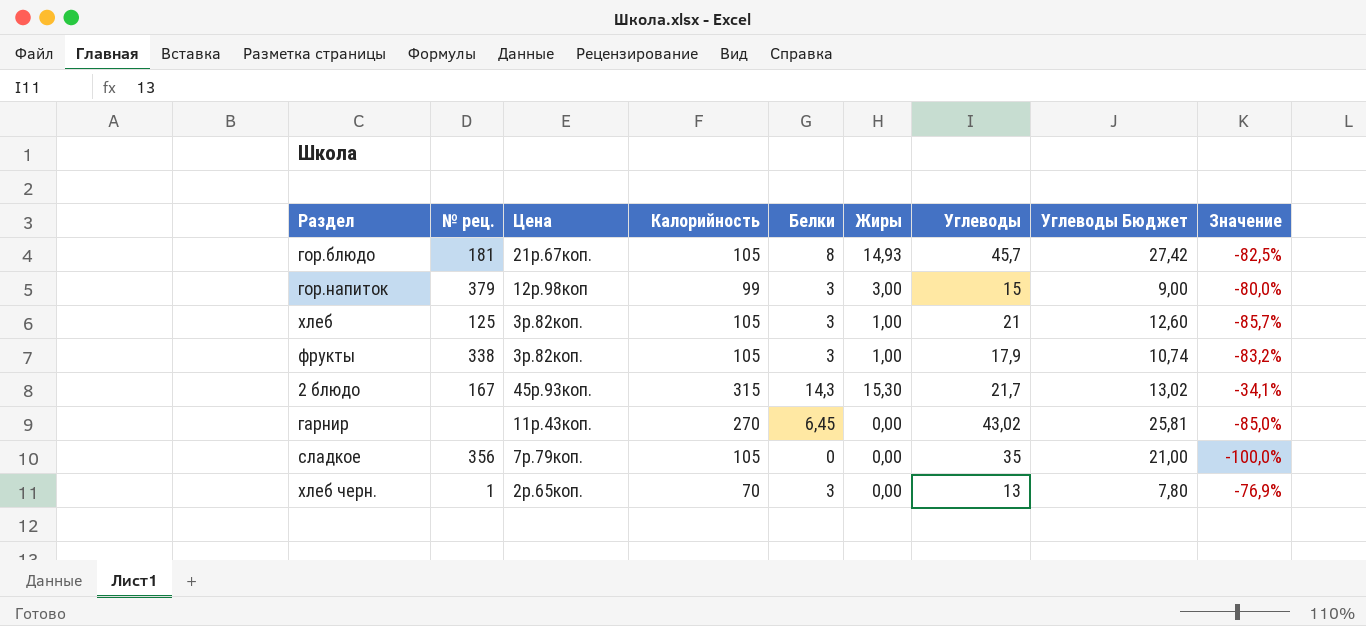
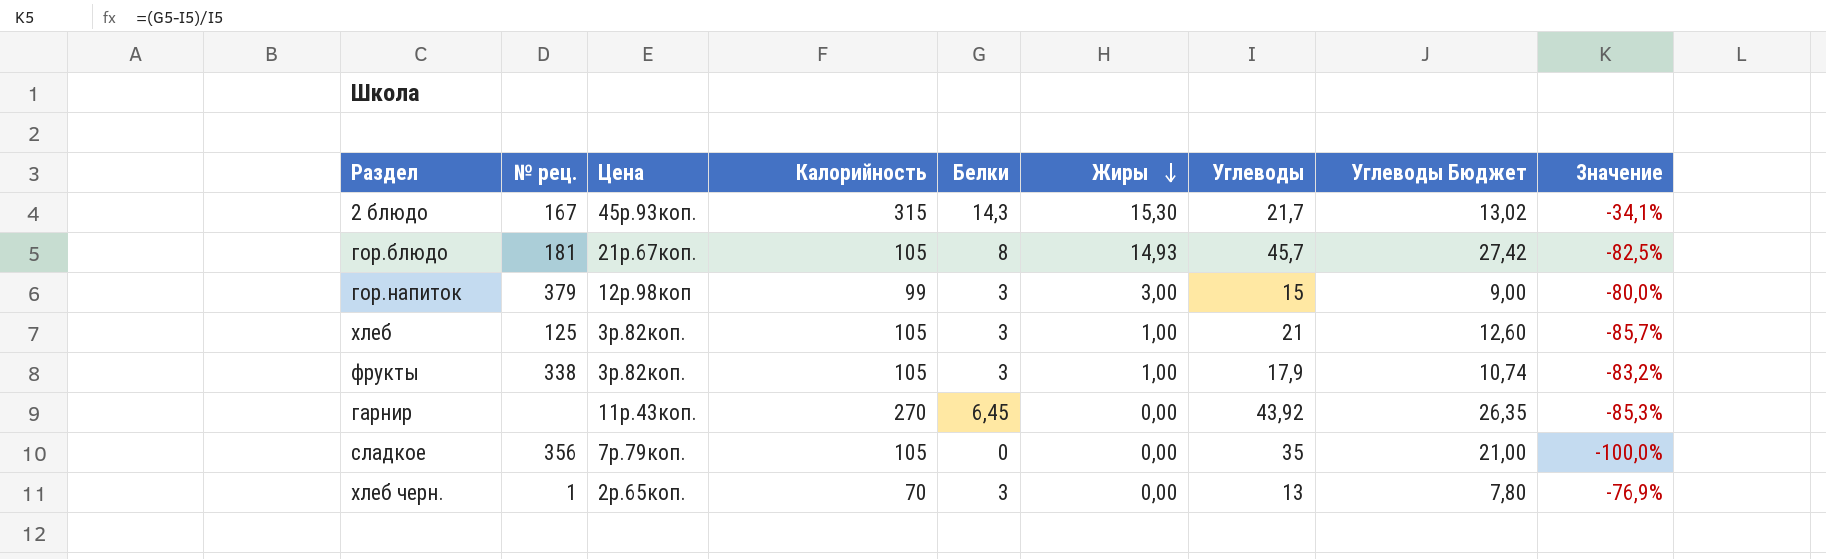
row order: none -> Жиры descending
гарнир | Углеводы: 43,02 -> 43,92
гарнир | Углеводы Бюджет: 25,81 -> 26,35
гарнир | Значение: -85,0% -> -85,3%

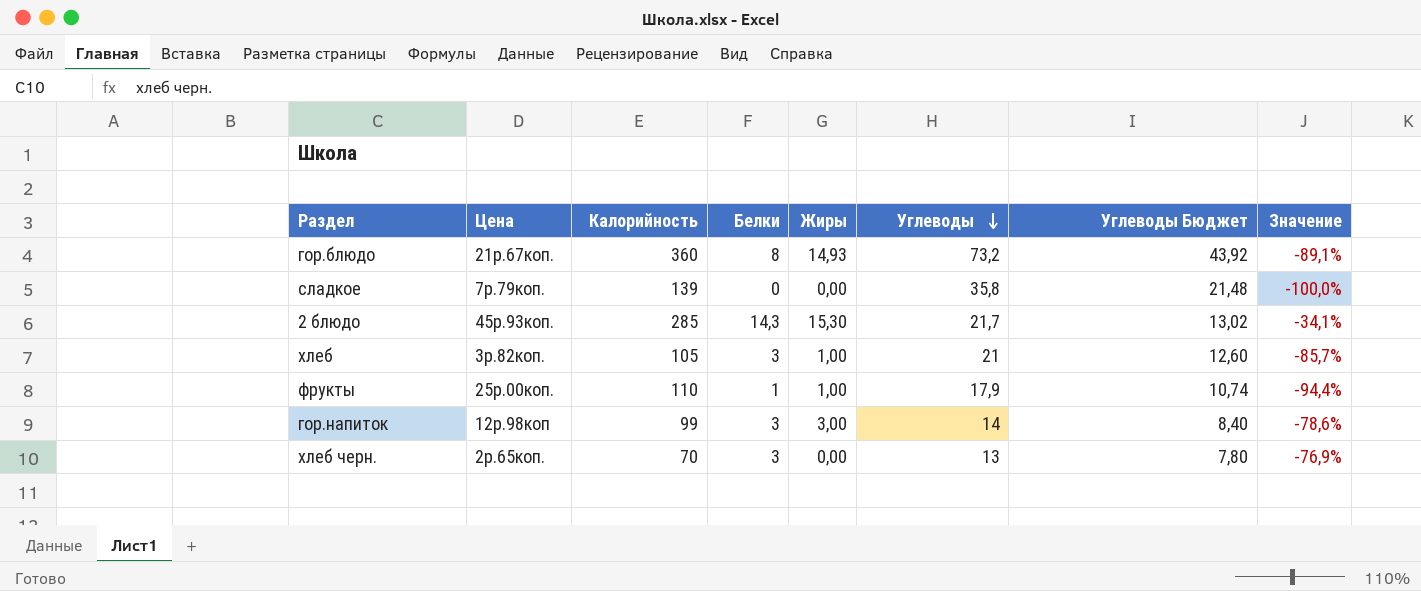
row order: Жиры descending -> Углеводы descending
column № рец. | position: 2 -> none
row гарнир: none | 11р.43коп. | 270 | 6,45 | 0,00 | 43,92 | 26,35 | -85,3% -> none
гор.блюдо | Калорийность: 105 -> 360
гор.блюдо | Углеводы: 45,7 -> 73,2
гор.блюдо | Углеводы Бюджет: 27,42 -> 43,92
гор.блюдо | Значение: -82,5% -> -89,1%
сладкое | Калорийность: 105 -> 139
сладкое | Углеводы: 35 -> 35,8
сладкое | Углеводы Бюджет: 21,00 -> 21,48
2 блюдо | Калорийность: 315 -> 285
фрукты | Цена: 3р.82коп. -> 25р.00коп.
фрукты | Калорийность: 105 -> 110
фрукты | Белки: 3 -> 1
фрукты | Значение: -83,2% -> -94,4%
гор.напиток | Углеводы: 15 -> 14
гор.напиток | Углеводы Бюджет: 9,00 -> 8,40
гор.напиток | Значение: -80,0% -> -78,6%

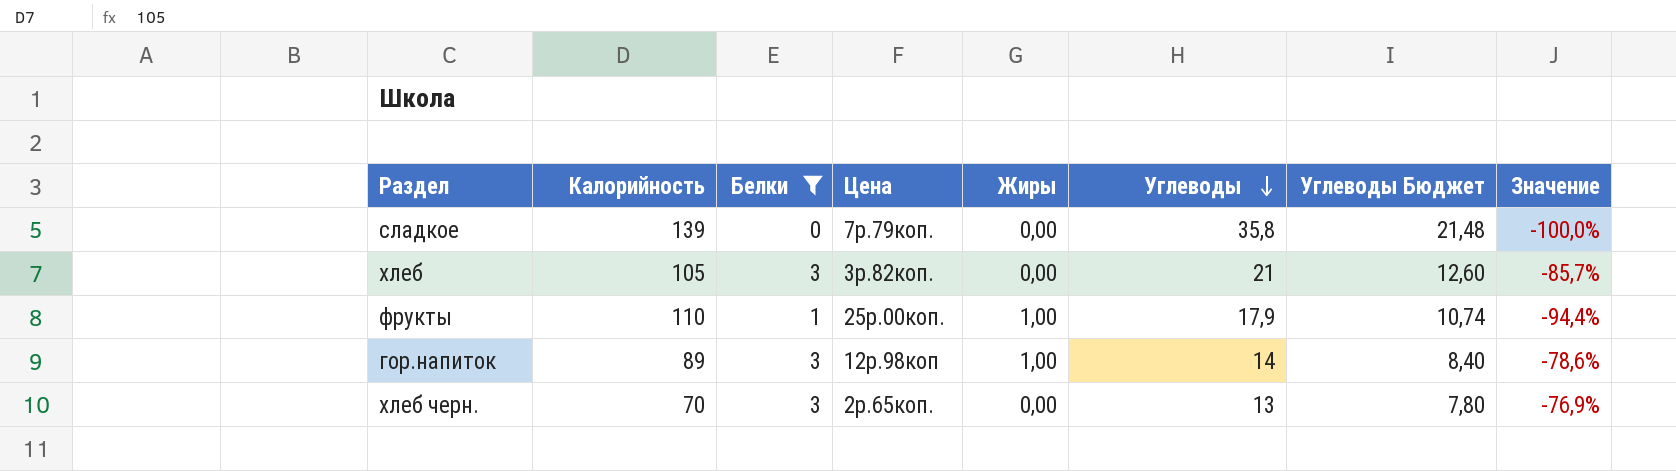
filter: none -> Белки <= 3
column Цена | position: 2 -> 4
хлеб | Жиры: 1,00 -> 0,00
гор.напиток | Калорийность: 99 -> 89
гор.напиток | Жиры: 3,00 -> 1,00

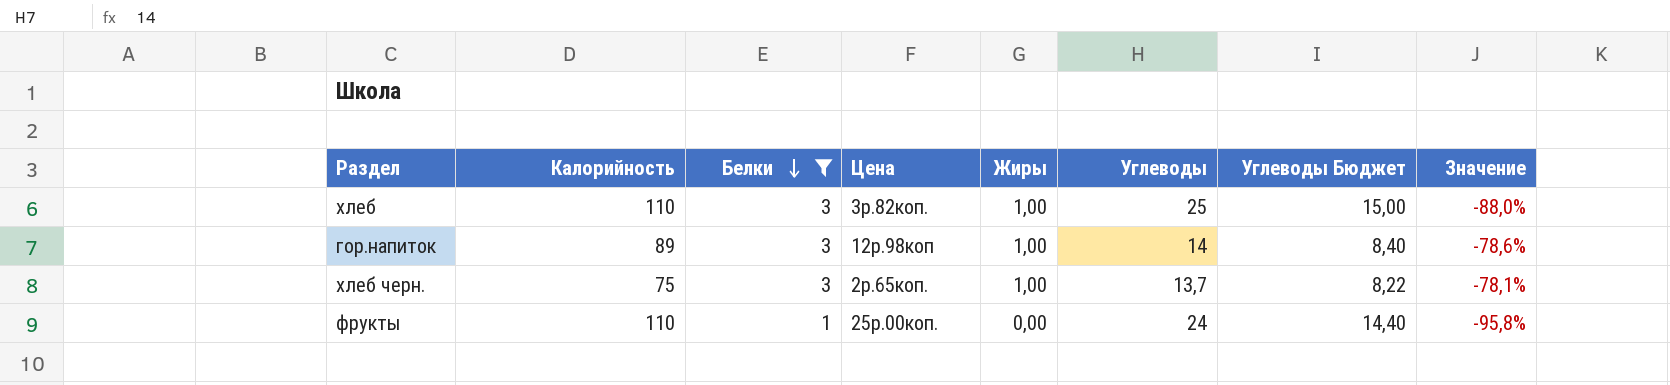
row order: Углеводы descending -> Белки descending
row сладкое: 139 | 0 | 7р.79коп. | 0,00 | 35,8 | 21,48 | -100,0% -> none
хлеб | Калорийность: 105 -> 110
хлеб | Жиры: 0,00 -> 1,00
хлеб | Углеводы: 21 -> 25
хлеб | Углеводы Бюджет: 12,60 -> 15,00
хлеб | Значение: -85,7% -> -88,0%
хлеб черн. | Калорийность: 70 -> 75
хлеб черн. | Жиры: 0,00 -> 1,00
хлеб черн. | Углеводы: 13 -> 13,7
хлеб черн. | Углеводы Бюджет: 7,80 -> 8,22
хлеб черн. | Значение: -76,9% -> -78,1%
фрукты | Жиры: 1,00 -> 0,00
фрукты | Углеводы: 17,9 -> 24
фрукты | Углеводы Бюджет: 10,74 -> 14,40
фрукты | Значение: -94,4% -> -95,8%

